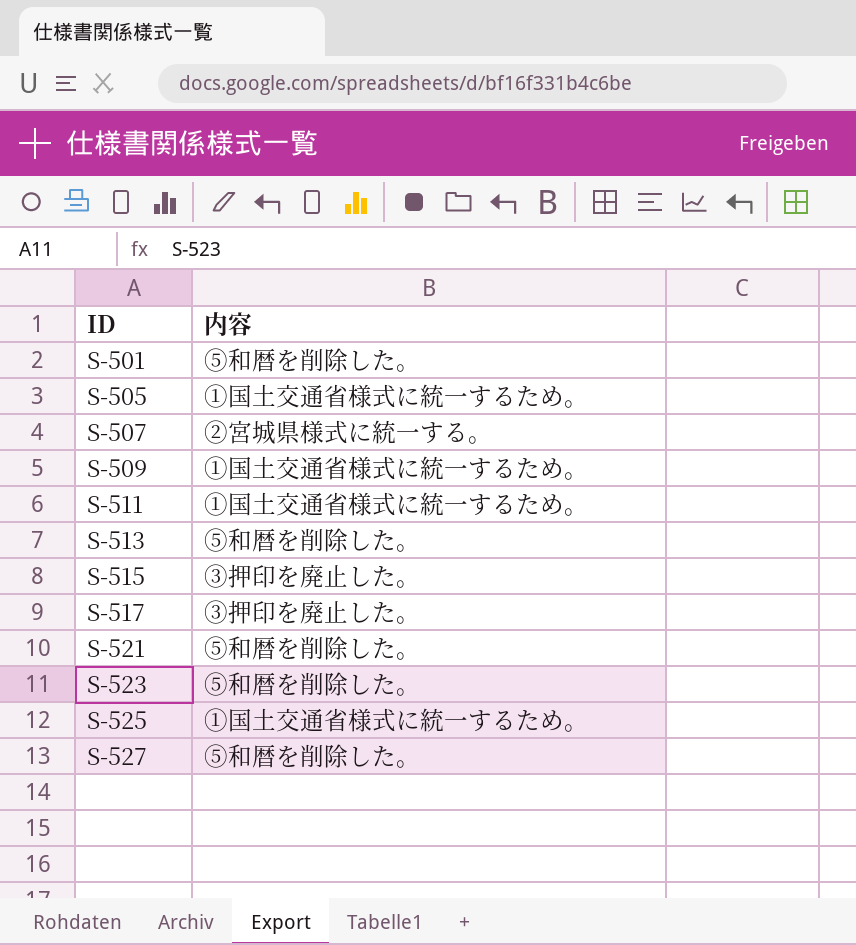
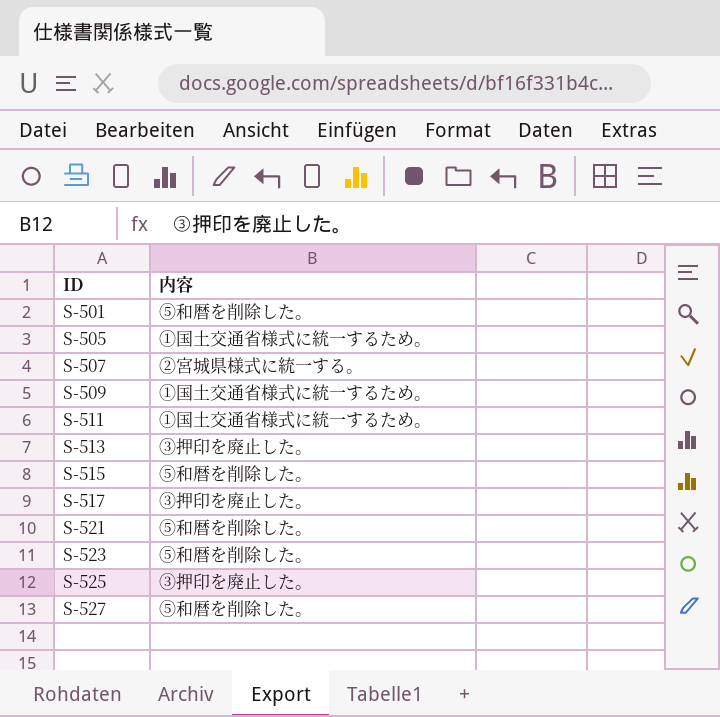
S-513 | 内容: ⑤和暦を削除した。 -> ③押印を廃止した。
S-515 | 内容: ③押印を廃止した。 -> ⑤和暦を削除した。
S-525 | 内容: ①国土交通省様式に統一するため。 -> ③押印を廃止した。

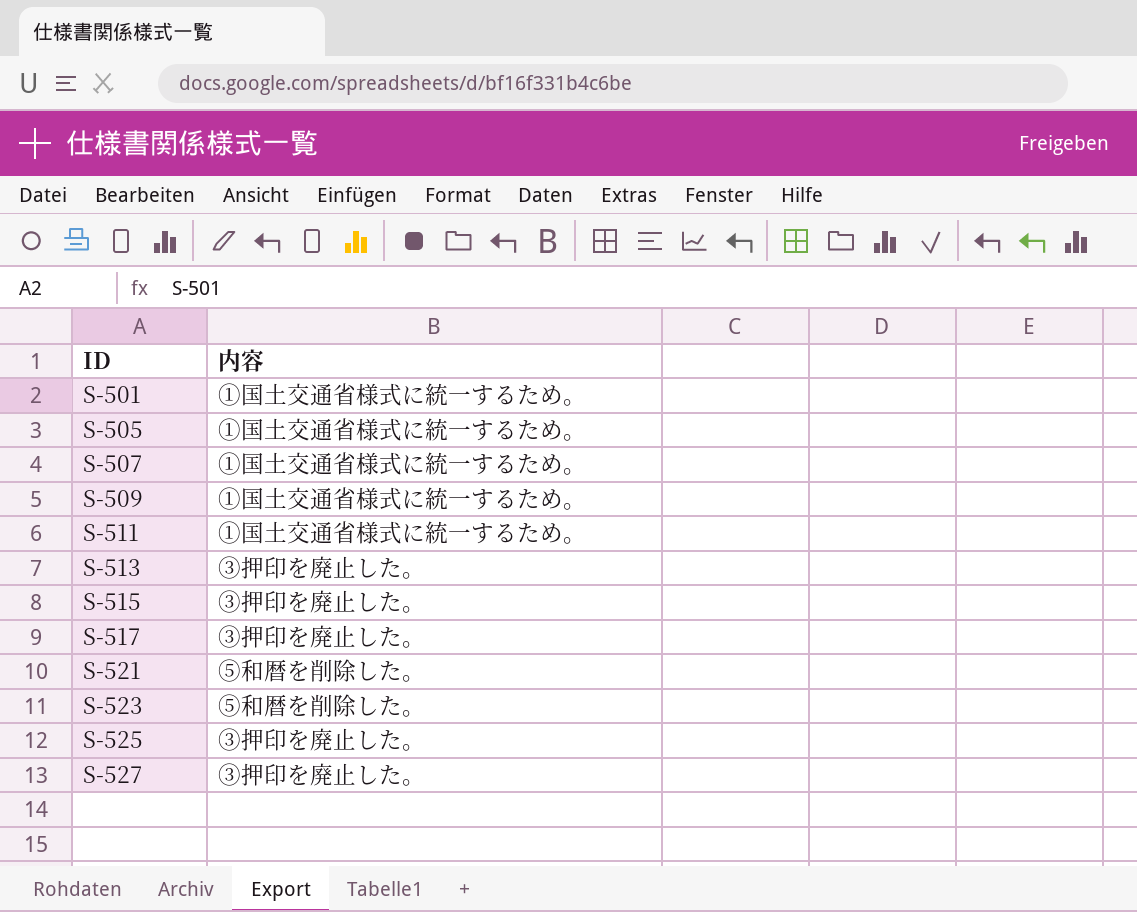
S-501 | 内容: ⑤和暦を削除した。 -> ①国土交通省様式に統一するため。
S-507 | 内容: ②宮城県様式に統一する。 -> ①国土交通省様式に統一するため。
S-515 | 内容: ⑤和暦を削除した。 -> ③押印を廃止した。
S-527 | 内容: ⑤和暦を削除した。 -> ③押印を廃止した。

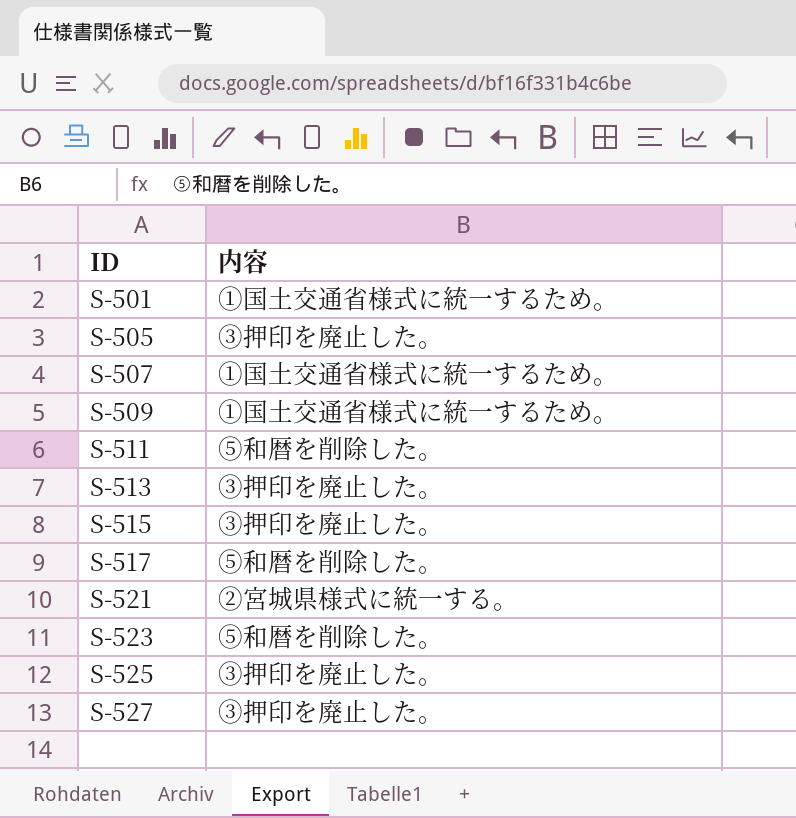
S-505 | 内容: ①国土交通省様式に統一するため。 -> ③押印を廃止した。
S-511 | 内容: ①国土交通省様式に統一するため。 -> ⑤和暦を削除した。
S-517 | 内容: ③押印を廃止した。 -> ⑤和暦を削除した。
S-521 | 内容: ⑤和暦を削除した。 -> ②宮城県様式に統一する。

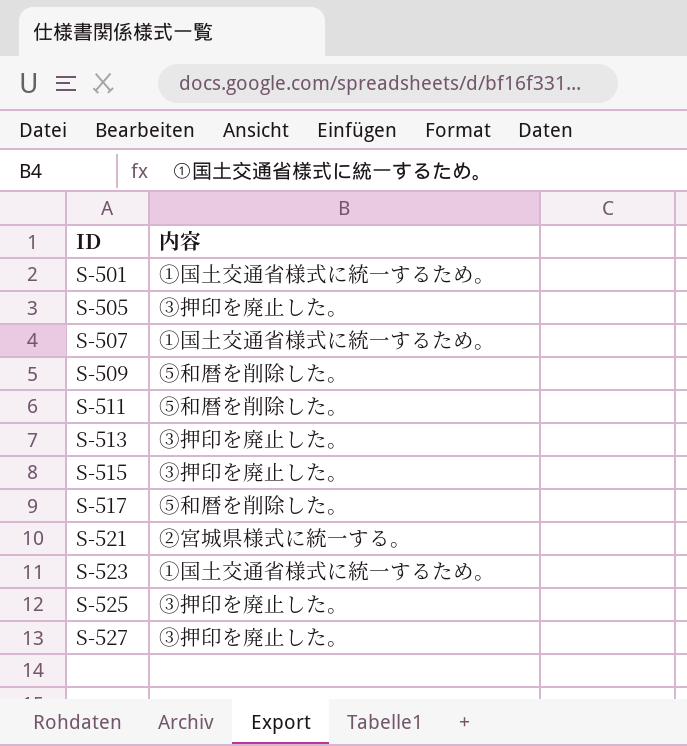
S-509 | 内容: ①国土交通省様式に統一するため。 -> ⑤和暦を削除した。
S-523 | 内容: ⑤和暦を削除した。 -> ①国土交通省様式に統一するため。

